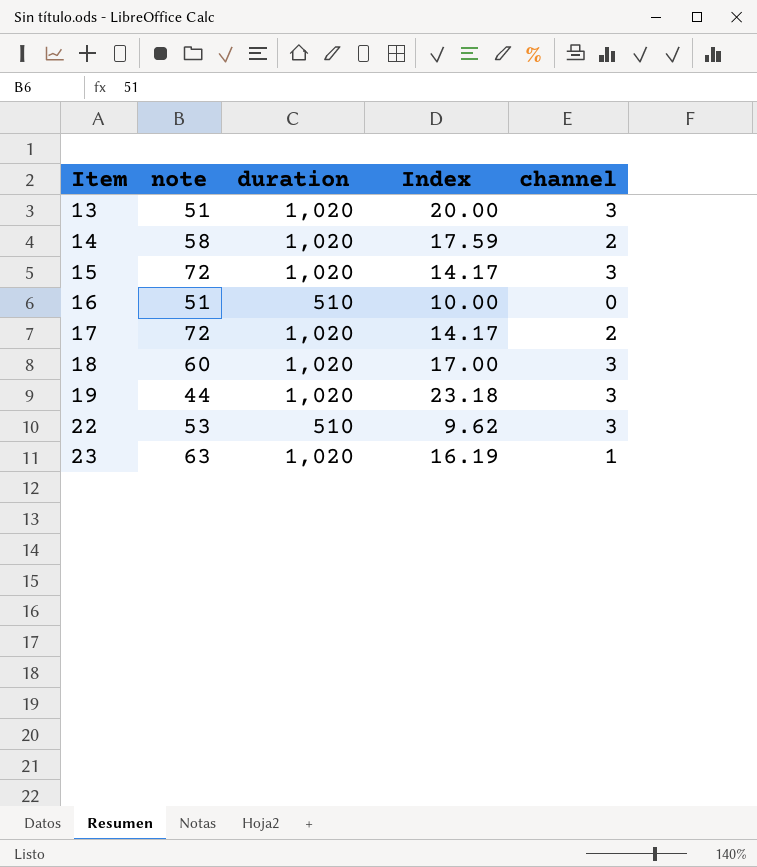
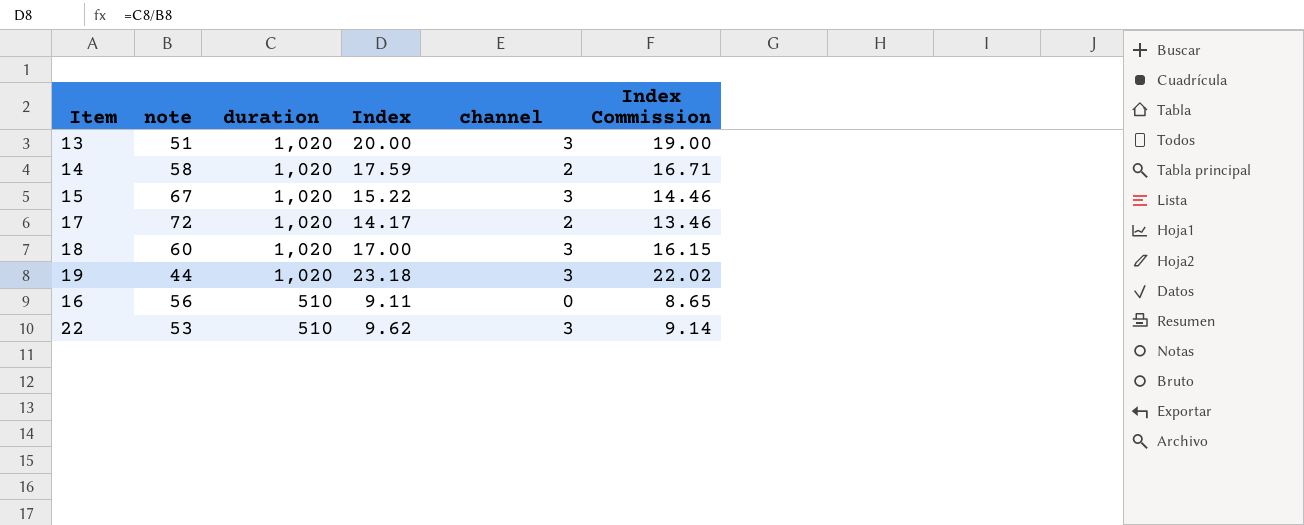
row order: Item ascending -> duration descending
column Index Commission | formula: none -> [Index] * 0.95
row 23: 63 | 1,020 | 16.19 | 1 -> none
15 | note: 72 -> 67
15 | Index: 14.17 -> 15.22
16 | note: 51 -> 56
16 | Index: 10.00 -> 9.11

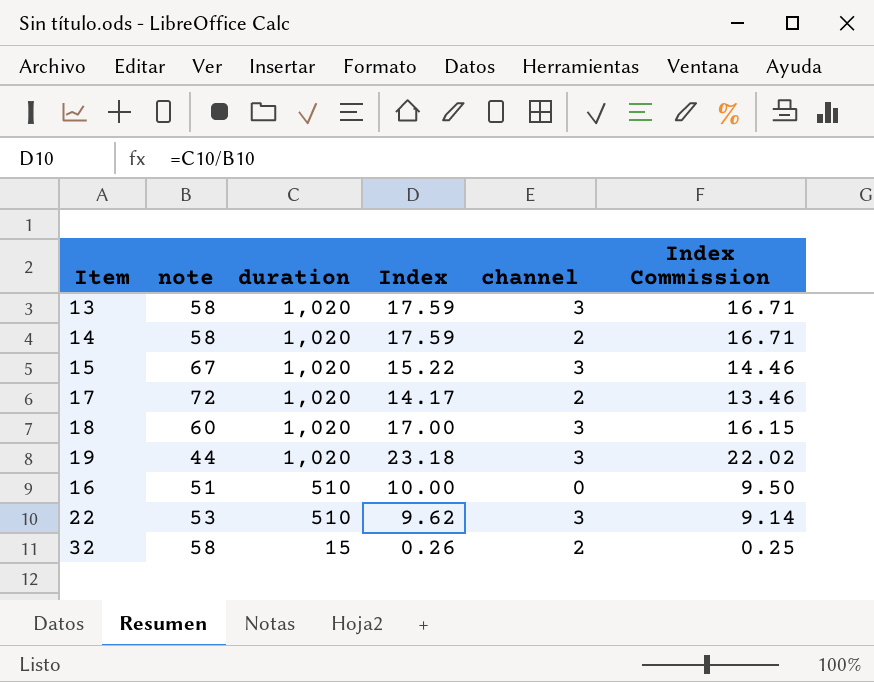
13 | note: 51 -> 58
13 | Index: 20.00 -> 17.59
13 | Index Commission: 19.00 -> 16.71
16 | note: 56 -> 51
16 | Index: 9.11 -> 10.00
16 | Index Commission: 8.65 -> 9.50
row 32: none -> 58 | 15 | 0.26 | 2 | 0.25

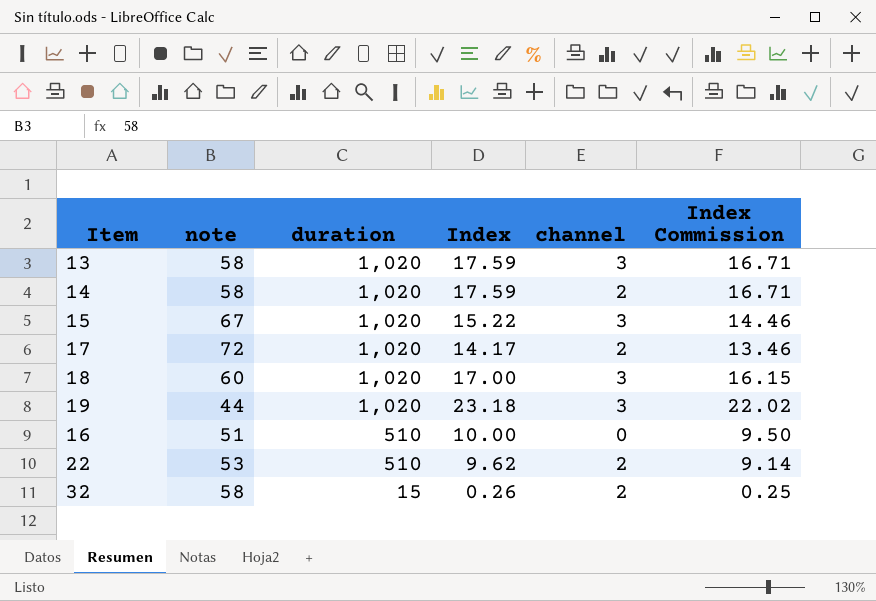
22 | channel: 3 -> 2

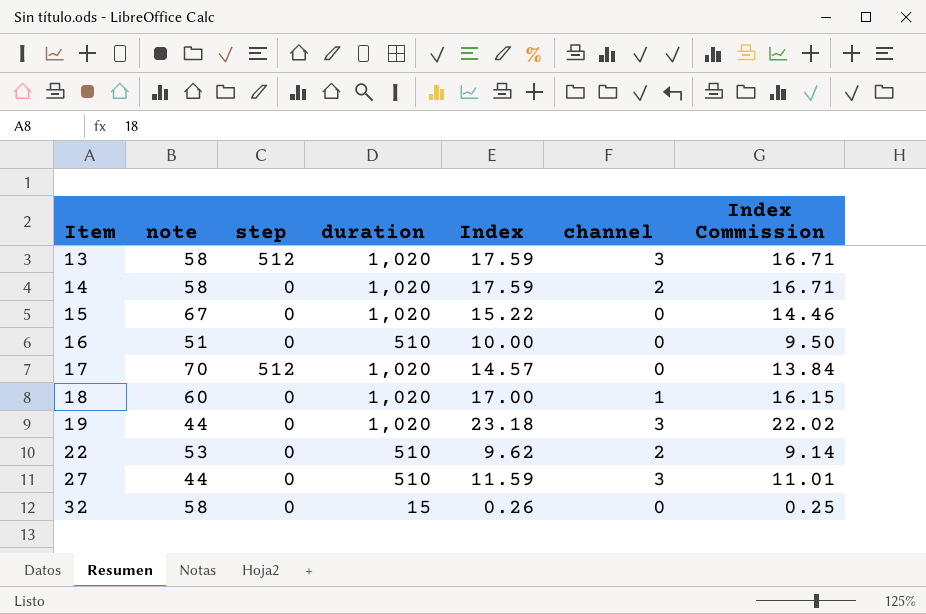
row order: duration descending -> Item ascending
column step | position: none -> 3
15 | channel: 3 -> 0
17 | note: 72 -> 70
17 | Index: 14.17 -> 14.57
17 | channel: 2 -> 0
17 | Index Commission: 13.46 -> 13.84
18 | channel: 3 -> 1
row 27: none -> 44 | 0 | 510 | 11.59 | 3 | 11.01
32 | channel: 2 -> 0

